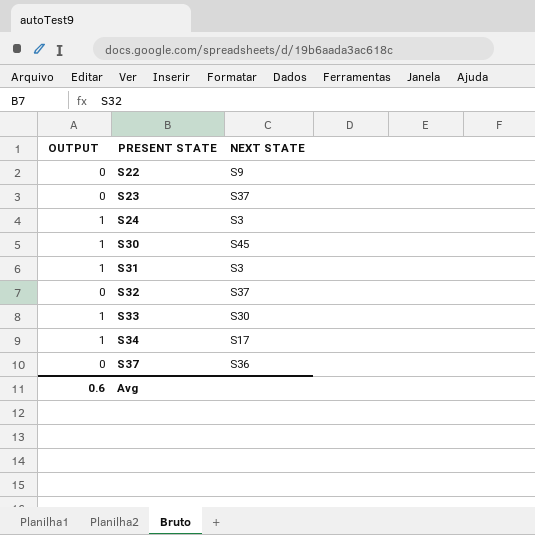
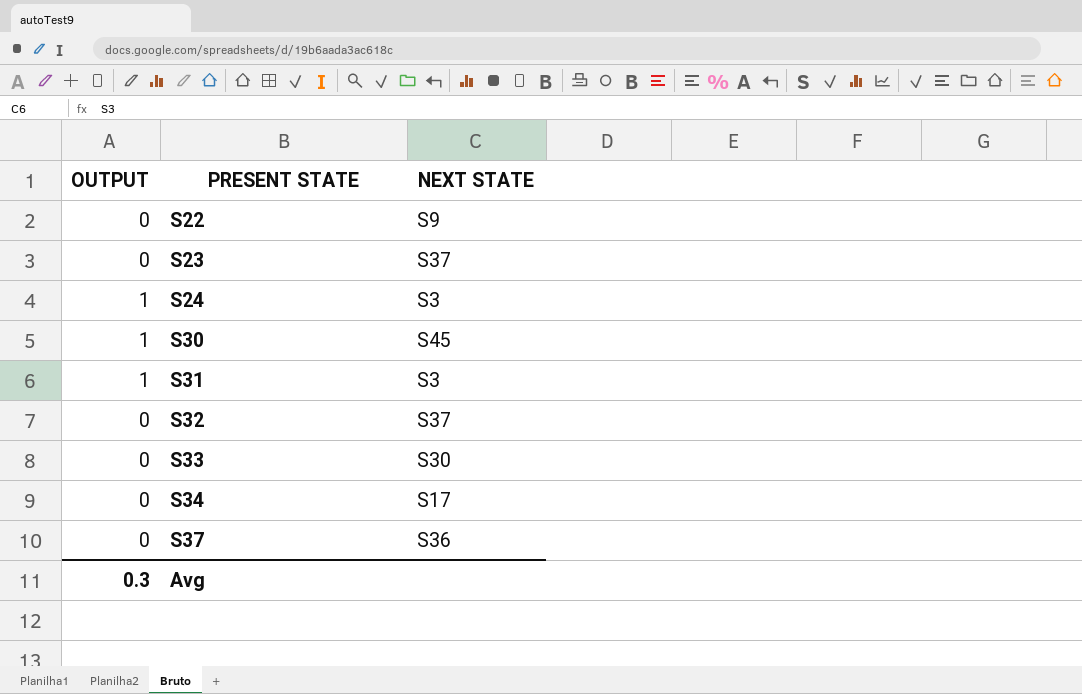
S33 | OUTPUT: 1 -> 0
S34 | OUTPUT: 1 -> 0
Avg | OUTPUT: 0.6 -> 0.3

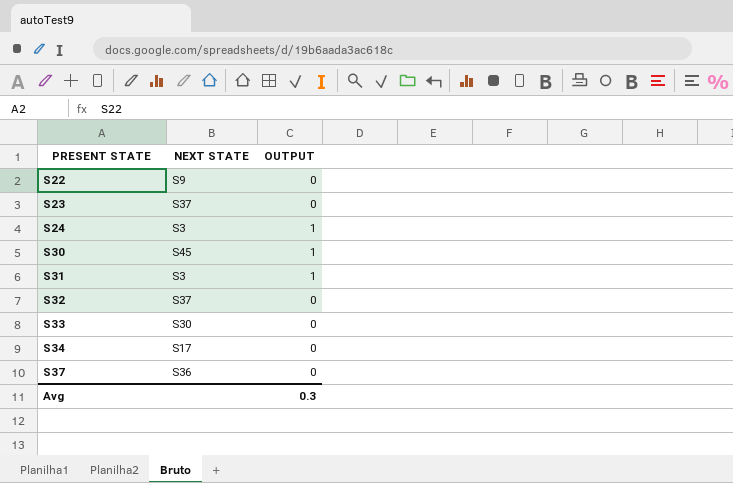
column OUTPUT | position: 1 -> 3

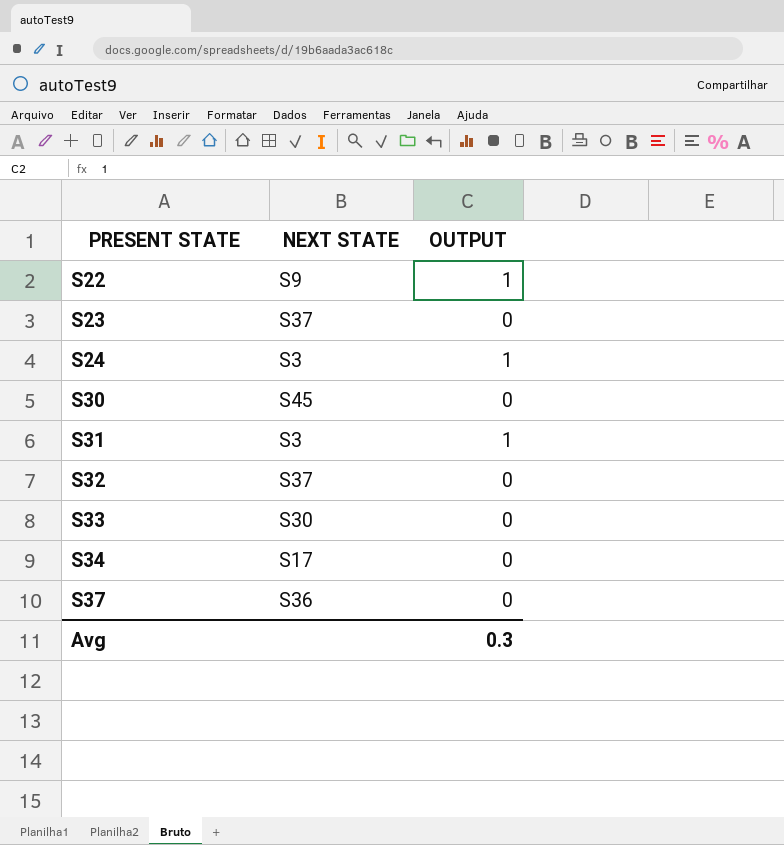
S22 | OUTPUT: 0 -> 1
S30 | OUTPUT: 1 -> 0

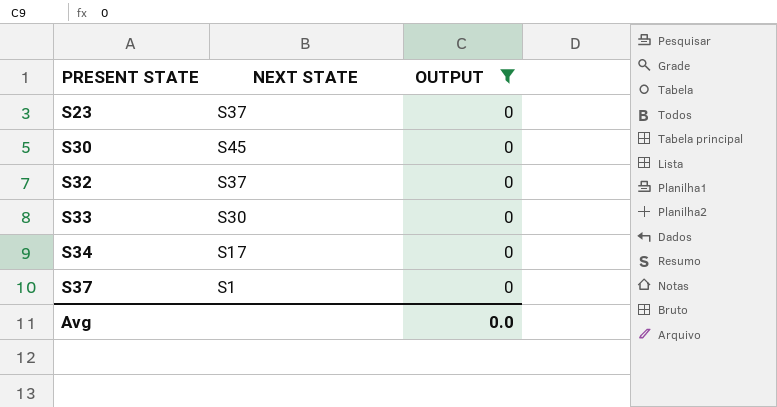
filter: none -> OUTPUT = 0
S37 | NEXT STATE: S36 -> S1
Avg | OUTPUT: 0.3 -> 0.0

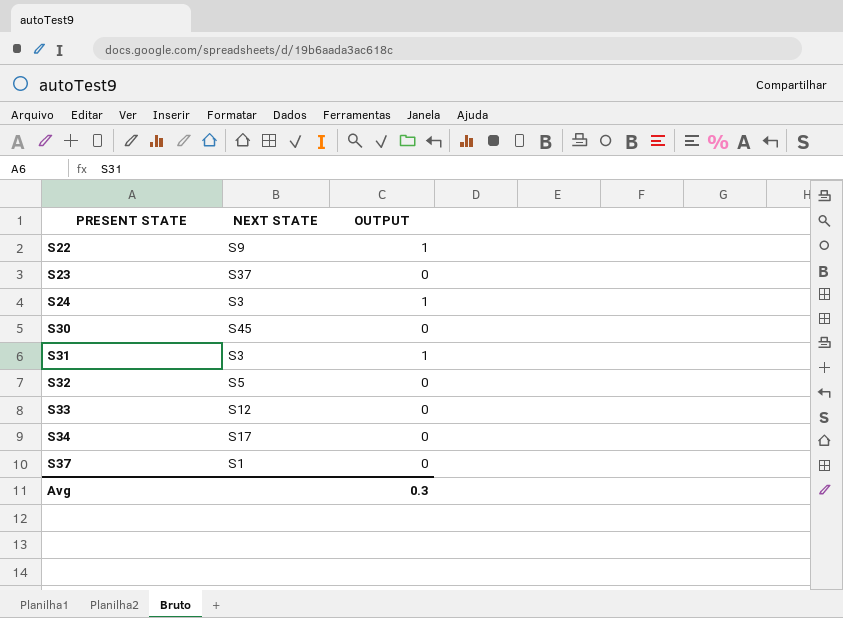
filter: OUTPUT = 0 -> none
S32 | NEXT STATE: S37 -> S5
S33 | NEXT STATE: S30 -> S12
Avg | OUTPUT: 0.0 -> 0.3

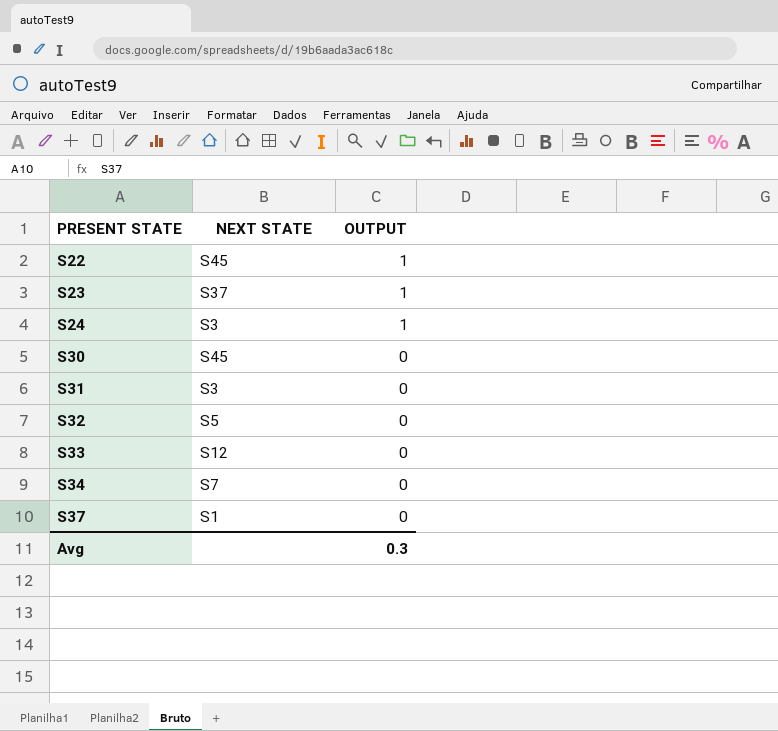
S22 | NEXT STATE: S9 -> S45
S23 | OUTPUT: 0 -> 1
S31 | OUTPUT: 1 -> 0
S34 | NEXT STATE: S17 -> S7

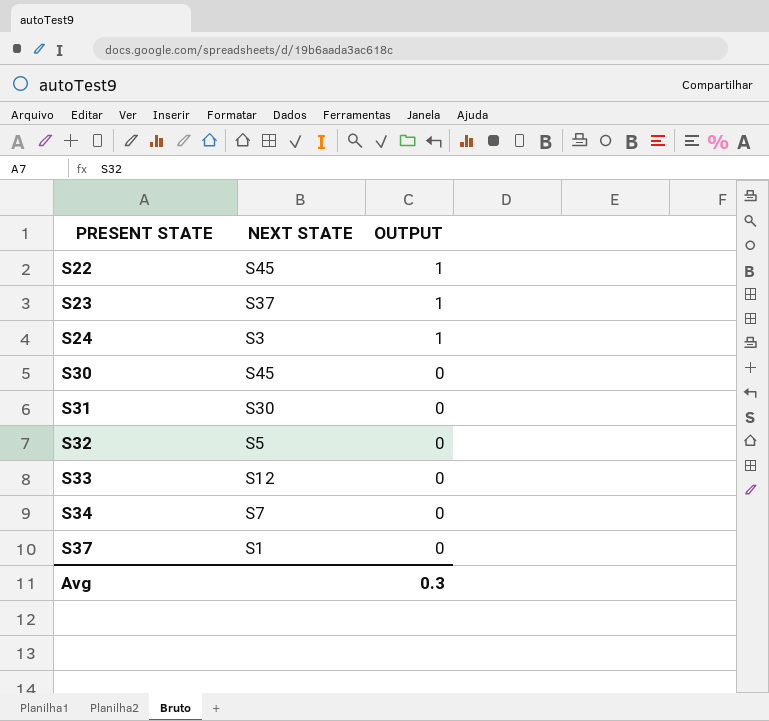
S31 | NEXT STATE: S3 -> S30

